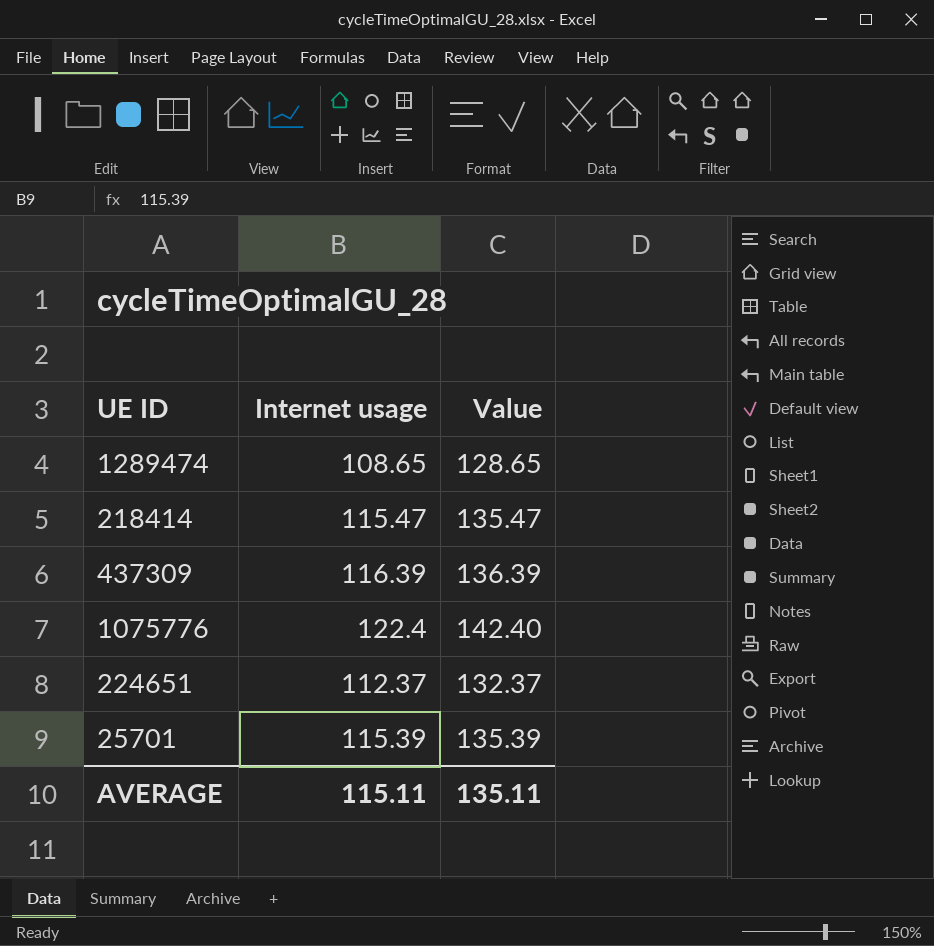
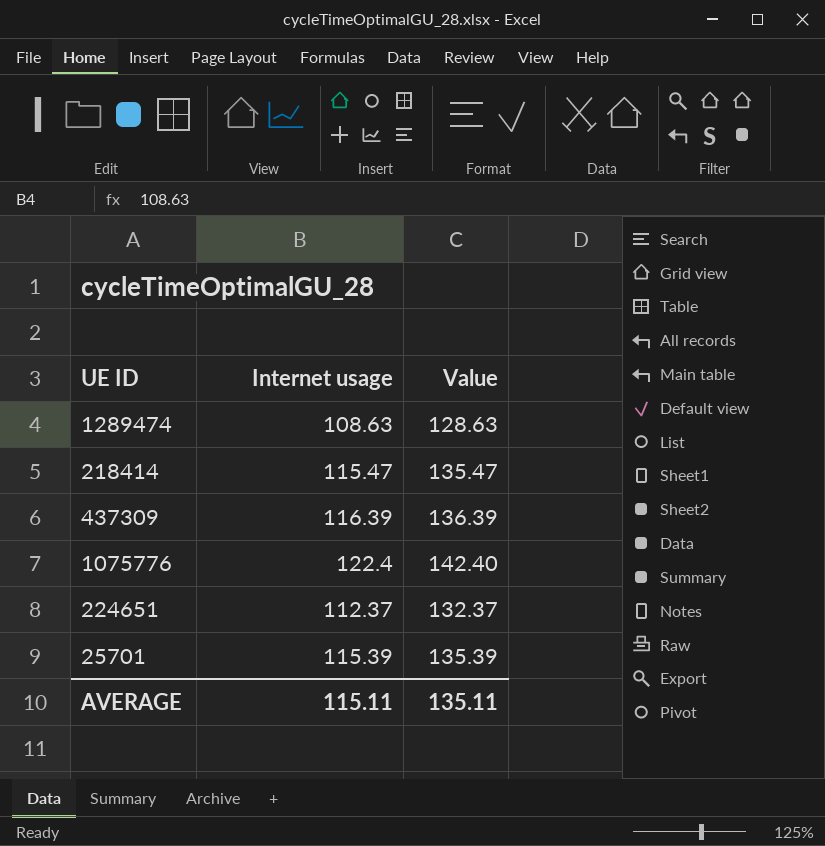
1289474 | Internet usage: 108.65 -> 108.63
1289474 | Value: 128.65 -> 128.63

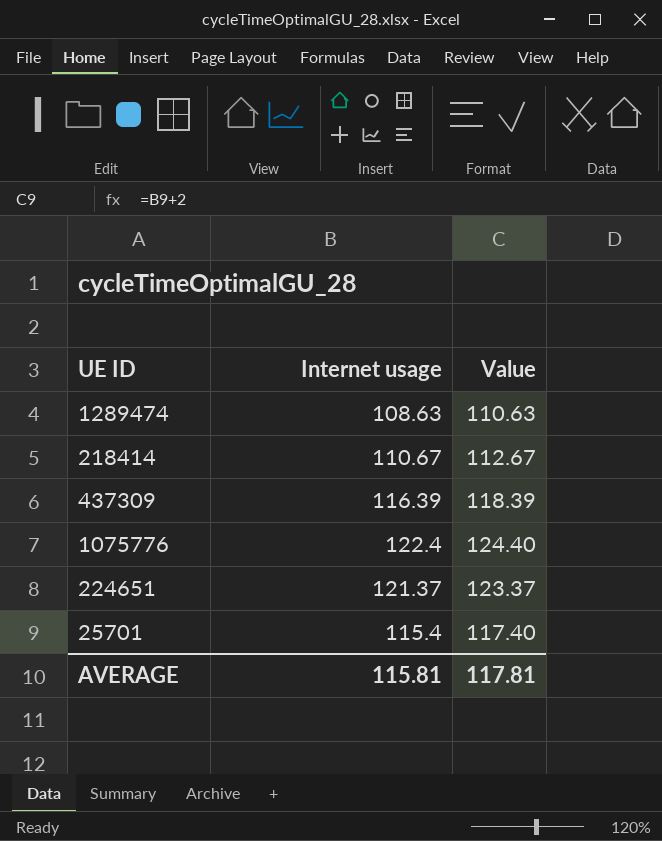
column Value | formula: [Internet usage] + 20 -> [Internet usage] + 2
218414 | Internet usage: 115.47 -> 110.67
224651 | Internet usage: 112.37 -> 121.37
25701 | Internet usage: 115.39 -> 115.4
AVERAGE | Internet usage: 115.11 -> 115.81
AVERAGE | Value: 135.11 -> 117.81

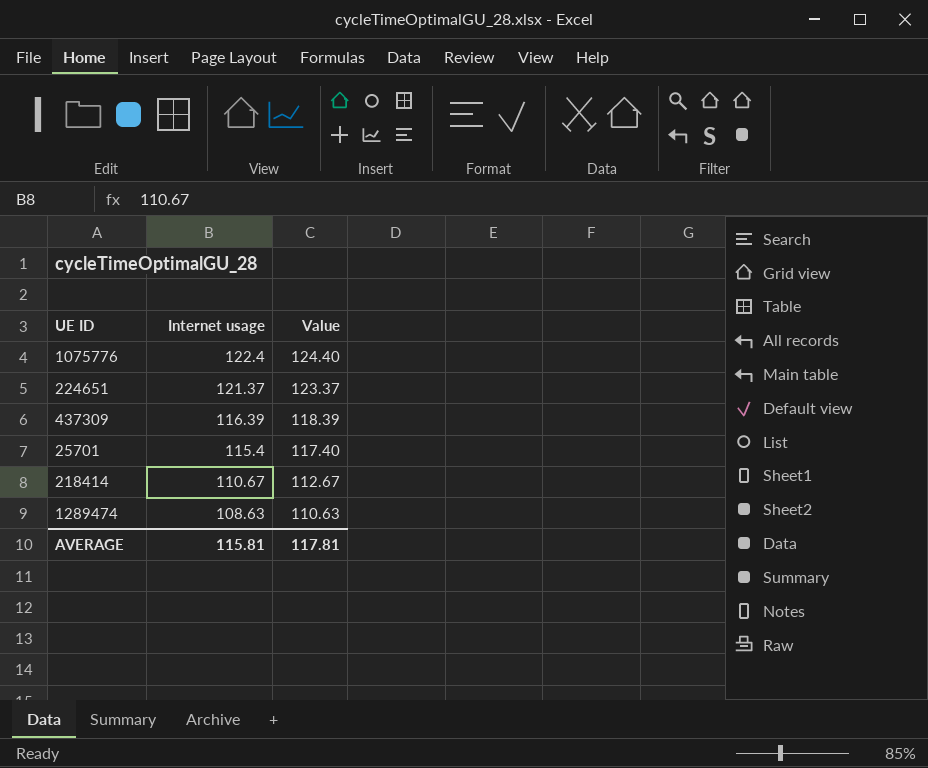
row order: none -> Internet usage descending

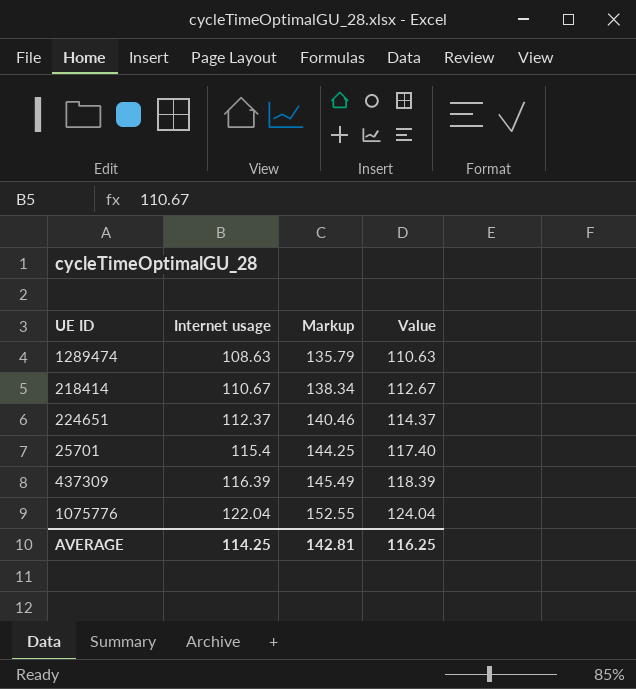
row order: Internet usage descending -> Internet usage ascending
column Markup | formula: none -> [Internet usage] * 1.25
224651 | Internet usage: 121.37 -> 112.37
224651 | Value: 123.37 -> 114.37
1075776 | Internet usage: 122.4 -> 122.04
1075776 | Value: 124.40 -> 124.04
AVERAGE | Internet usage: 115.81 -> 114.25
AVERAGE | Value: 117.81 -> 116.25

